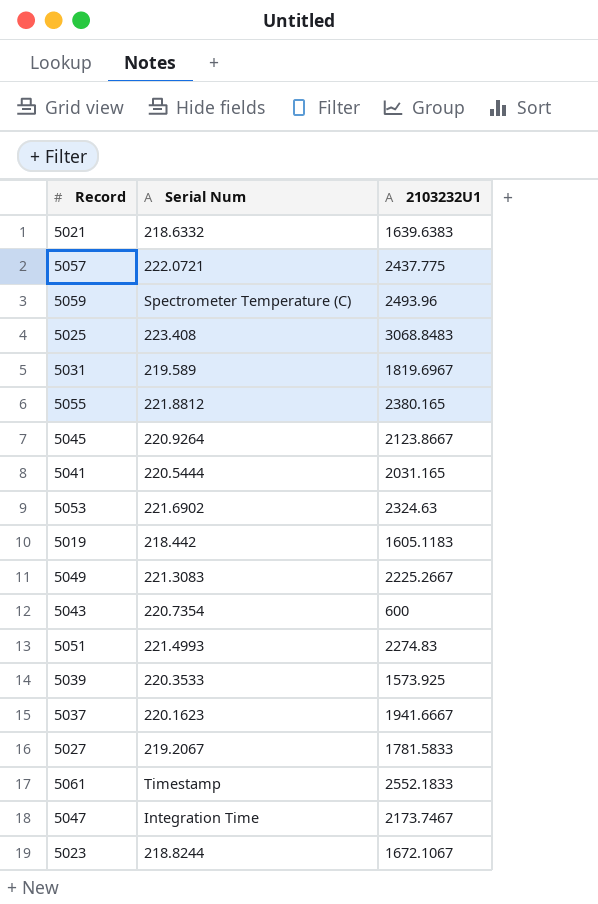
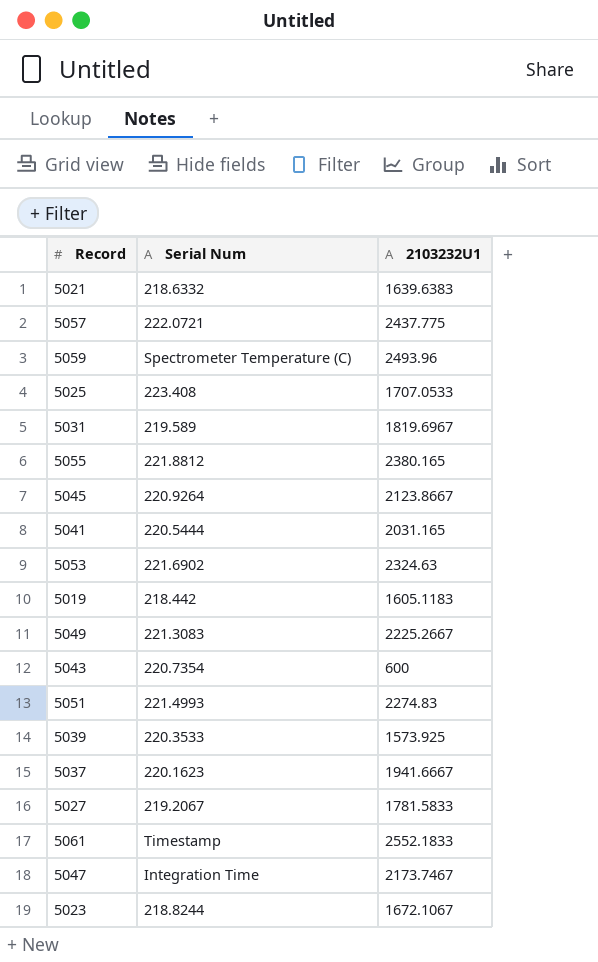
5025 | 2103232U1: 3068.8483 -> 1707.0533

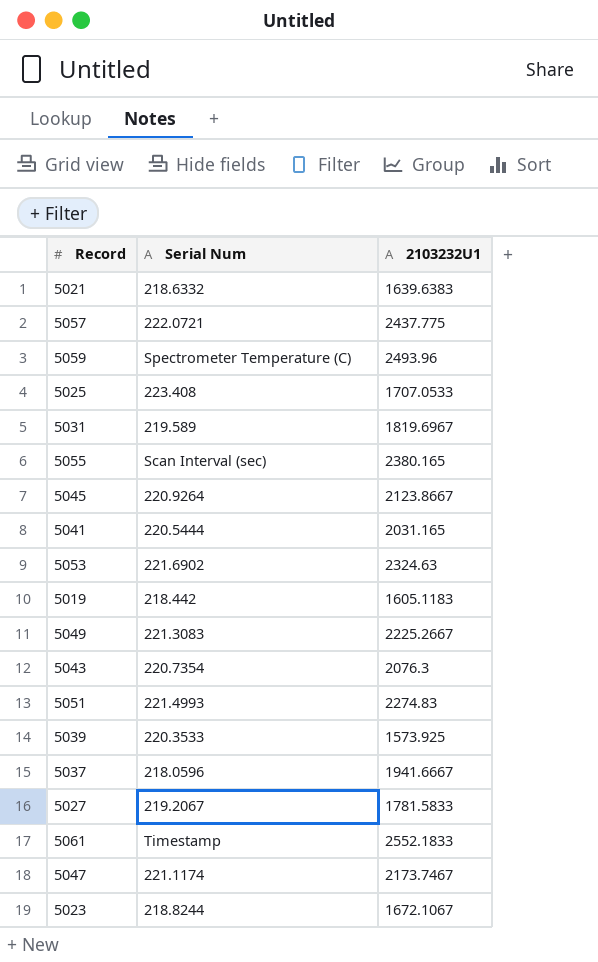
5055 | Serial Num: 221.8812 -> Scan Interval (sec)
5043 | 2103232U1: 600 -> 2076.3
5037 | Serial Num: 220.1623 -> 218.0596
5047 | Serial Num: Integration Time -> 221.1174

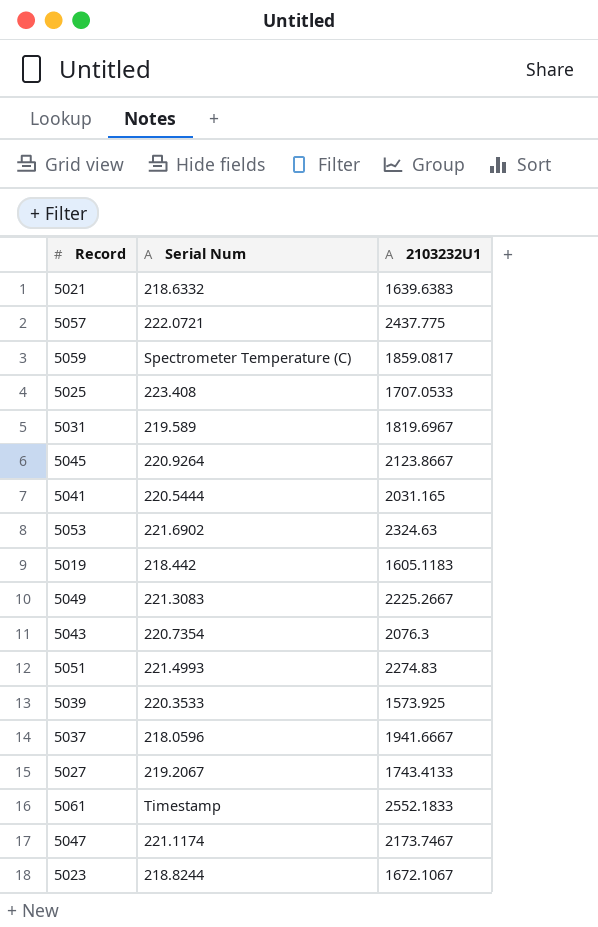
row 5055: Scan Interval (sec) | 2380.165 -> none
5059 | 2103232U1: 2493.96 -> 1859.0817
5027 | 2103232U1: 1781.5833 -> 1743.4133

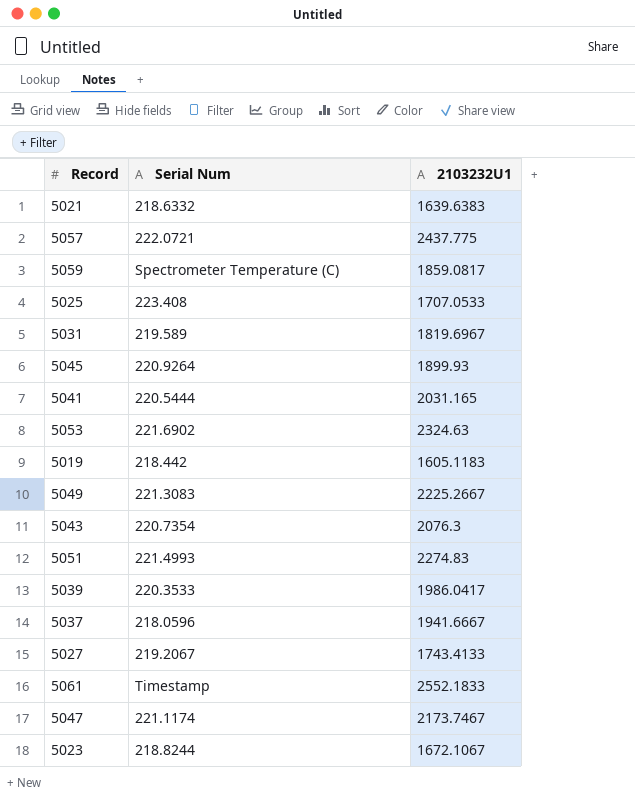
5045 | 2103232U1: 2123.8667 -> 1899.93
5039 | 2103232U1: 1573.925 -> 1986.0417

